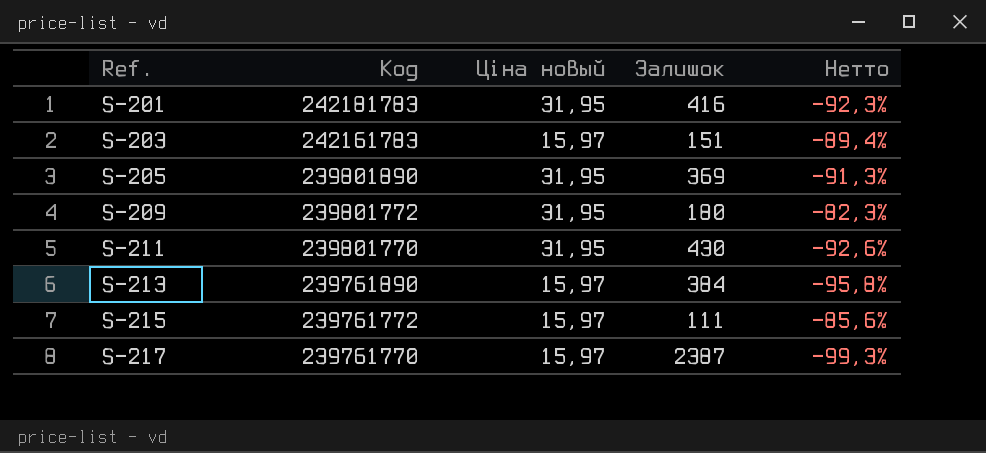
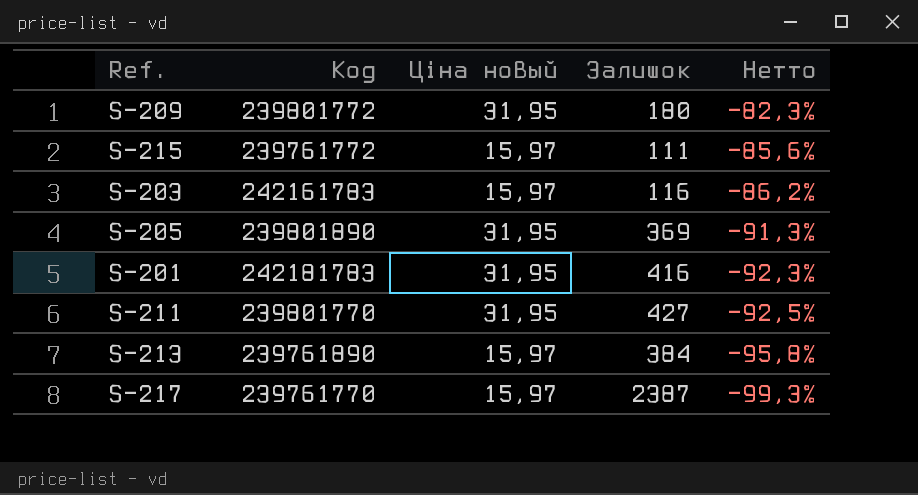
row order: Ref. ascending -> Нетто descending
S-203 | Залишок: 151 -> 116
S-203 | Нетто: -89,4% -> -86,2%
S-211 | Залишок: 430 -> 427
S-211 | Нетто: -92,6% -> -92,5%

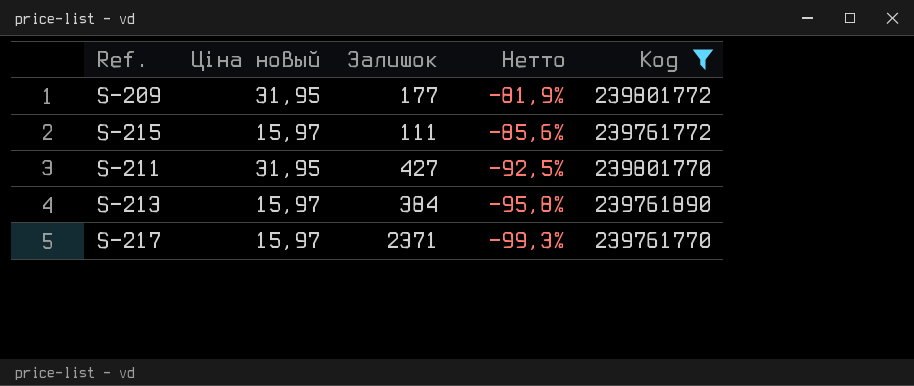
filter: none -> Код <= 239801772
column Код | position: 2 -> 5
S-209 | Залишок: 180 -> 177
S-209 | Нетто: -82,3% -> -81,9%
S-217 | Залишок: 2387 -> 2371

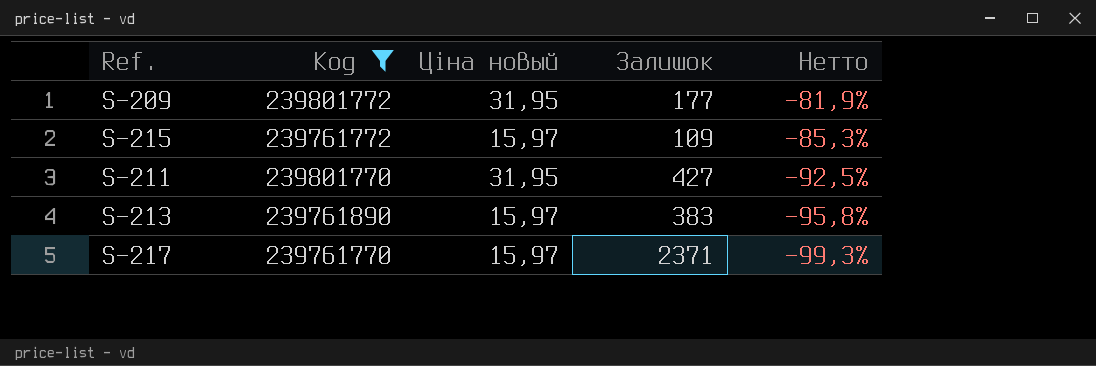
column Код | position: 5 -> 2
S-215 | Залишок: 111 -> 109
S-215 | Нетто: -85,6% -> -85,3%
S-213 | Залишок: 384 -> 383

